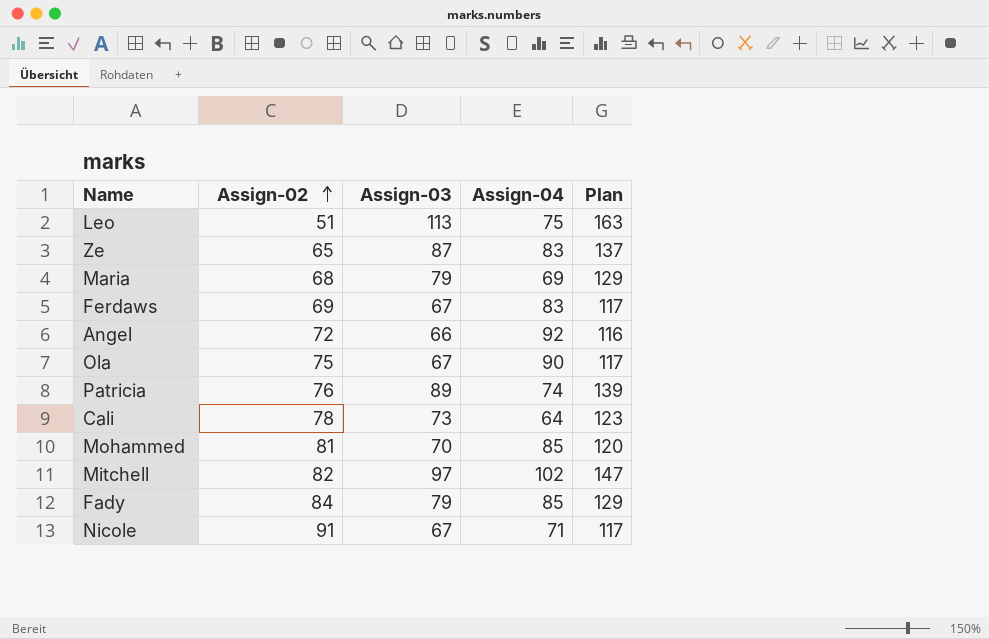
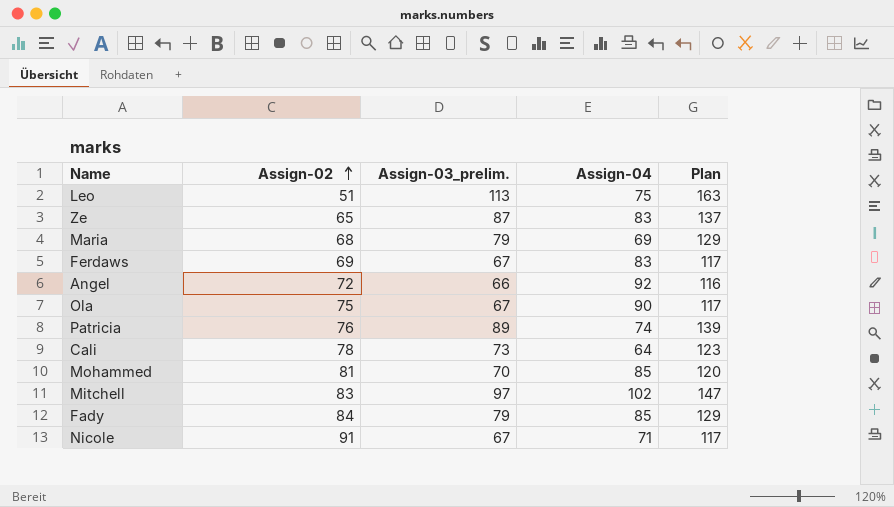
column name: Assign-03 -> Assign-03_prelim.
Mitchell | Assign-02: 82 -> 83

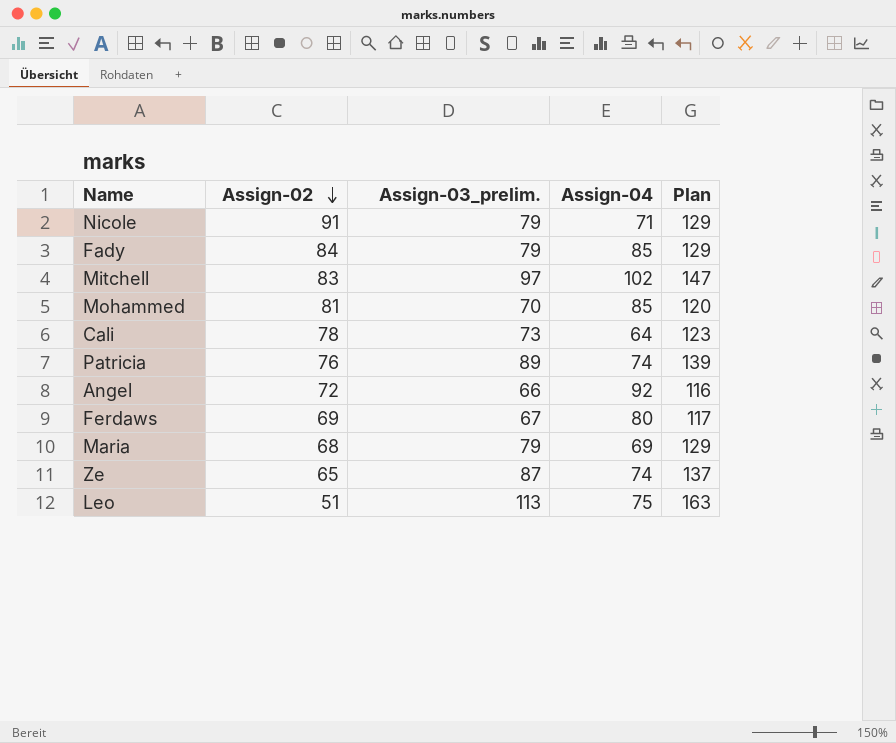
row order: Assign-02 ascending -> Assign-02 descending
row Ola: 75 | 67 | 90 | 117 -> none
Nicole | Assign-03_prelim.: 67 -> 79
Nicole | Plan: 117 -> 129
Ferdaws | Assign-04: 83 -> 80
Ze | Assign-04: 83 -> 74

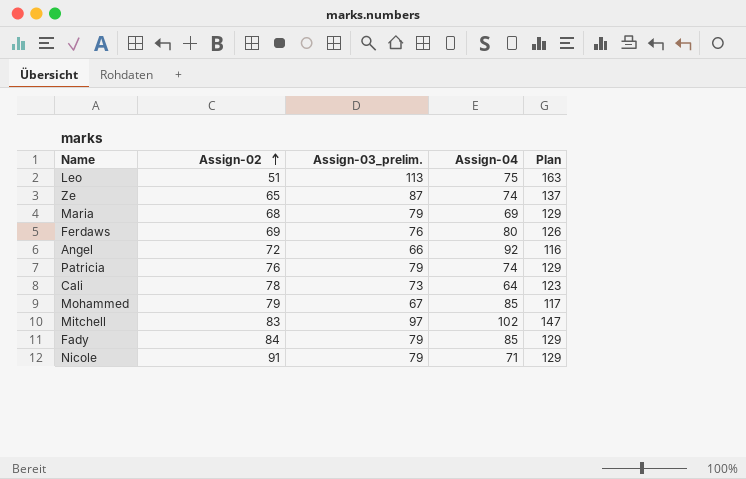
row order: Assign-02 descending -> Assign-02 ascending
Ferdaws | Assign-03_prelim.: 67 -> 76
Ferdaws | Plan: 117 -> 126
Patricia | Assign-03_prelim.: 89 -> 79
Patricia | Plan: 139 -> 129
Mohammed | Assign-02: 81 -> 79
Mohammed | Assign-03_prelim.: 70 -> 67
Mohammed | Plan: 120 -> 117

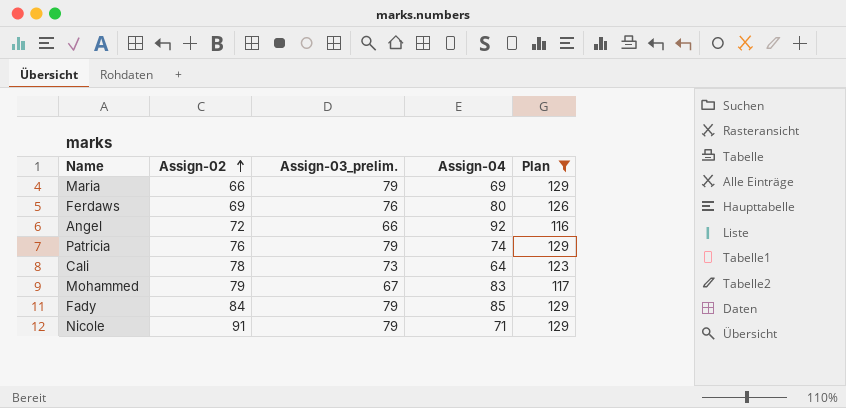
filter: none -> Plan <= 129
Maria | Assign-02: 68 -> 66
Mohammed | Assign-04: 85 -> 83

